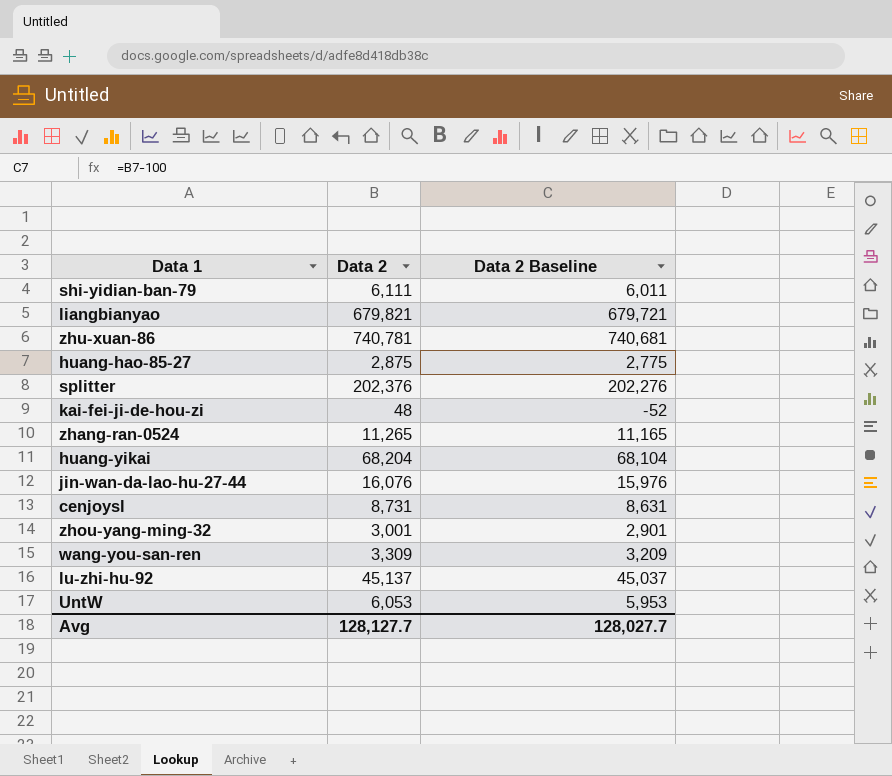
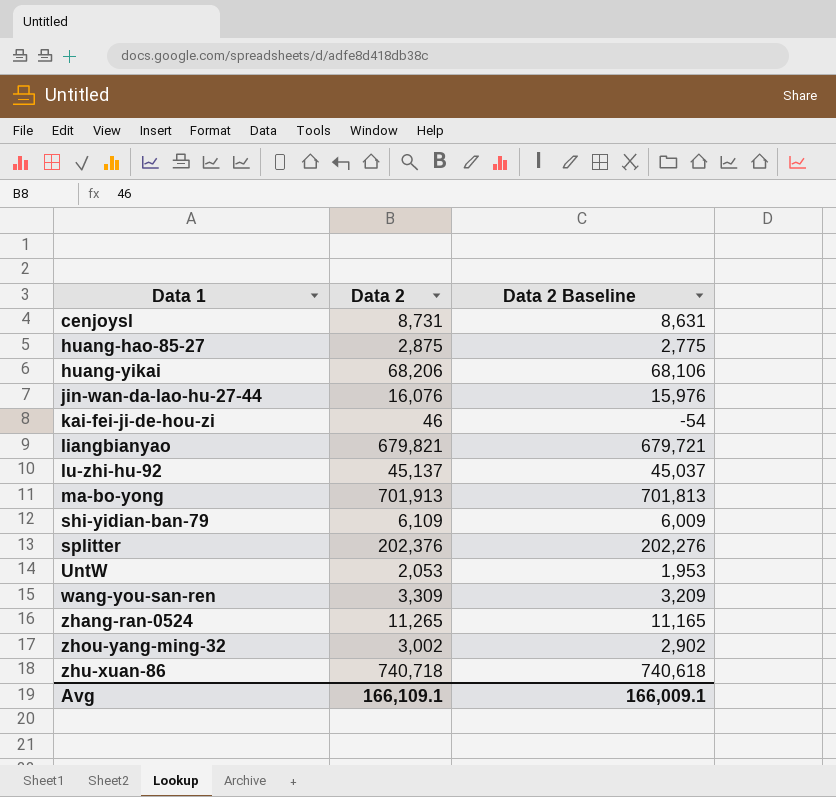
row order: none -> Data 1 ascending
huang-yikai | Data 2: 68,204 -> 68,206
huang-yikai | Data 2 Baseline: 68,104 -> 68,106
kai-fei-ji-de-hou-zi | Data 2: 48 -> 46
kai-fei-ji-de-hou-zi | Data 2 Baseline: -52 -> -54
row ma-bo-yong: none -> 701,913 | 701,813
shi-yidian-ban-79 | Data 2: 6,111 -> 6,109
shi-yidian-ban-79 | Data 2 Baseline: 6,011 -> 6,009
UntW | Data 2: 6,053 -> 2,053
UntW | Data 2 Baseline: 5,953 -> 1,953
zhou-yang-ming-32 | Data 2: 3,001 -> 3,002
zhou-yang-ming-32 | Data 2 Baseline: 2,901 -> 2,902
zhu-xuan-86 | Data 2: 740,781 -> 740,718
zhu-xuan-86 | Data 2 Baseline: 740,681 -> 740,618
Avg | Data 2: 128,127.7 -> 166,109.1
Avg | Data 2 Baseline: 128,027.7 -> 166,009.1

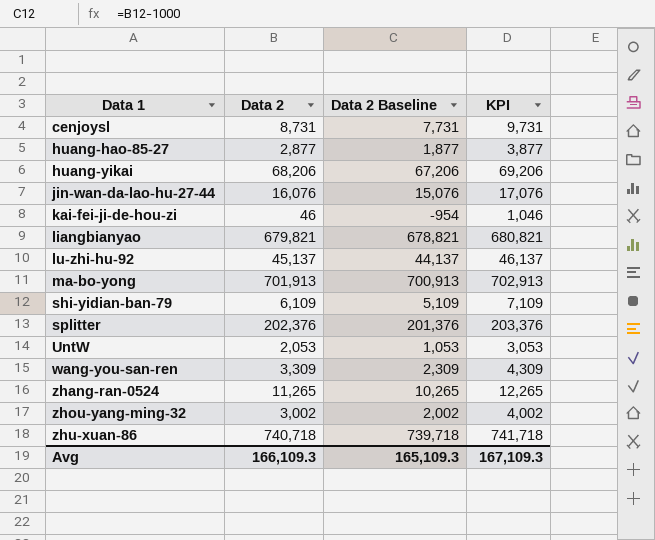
column Data 2 Baseline | formula: [Data 2] - 100 -> [Data 2] - 1000
column KPI | formula: none -> [Data 2] + 1000
huang-hao-85-27 | Data 2: 2,875 -> 2,877
Avg | Data 2: 166,109.1 -> 166,109.3
Avg | Data 2 Baseline: 166,009.1 -> 165,109.3

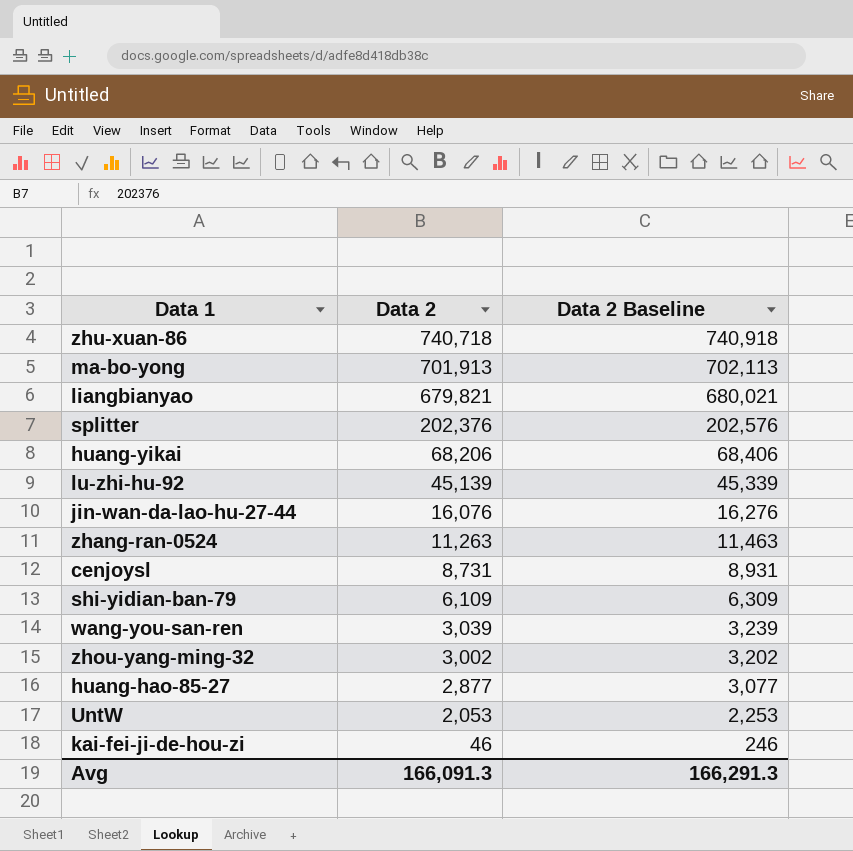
row order: Data 1 ascending -> Data 2 descending
column KPI | formula: [Data 2] + 1000 -> none
column Data 2 Baseline | formula: [Data 2] - 1000 -> [Data 2] + 200
lu-zhi-hu-92 | Data 2: 45,137 -> 45,139
zhang-ran-0524 | Data 2: 11,265 -> 11,263
wang-you-san-ren | Data 2: 3,309 -> 3,039
Avg | Data 2: 166,109.3 -> 166,091.3
Avg | Data 2 Baseline: 165,109.3 -> 166,291.3

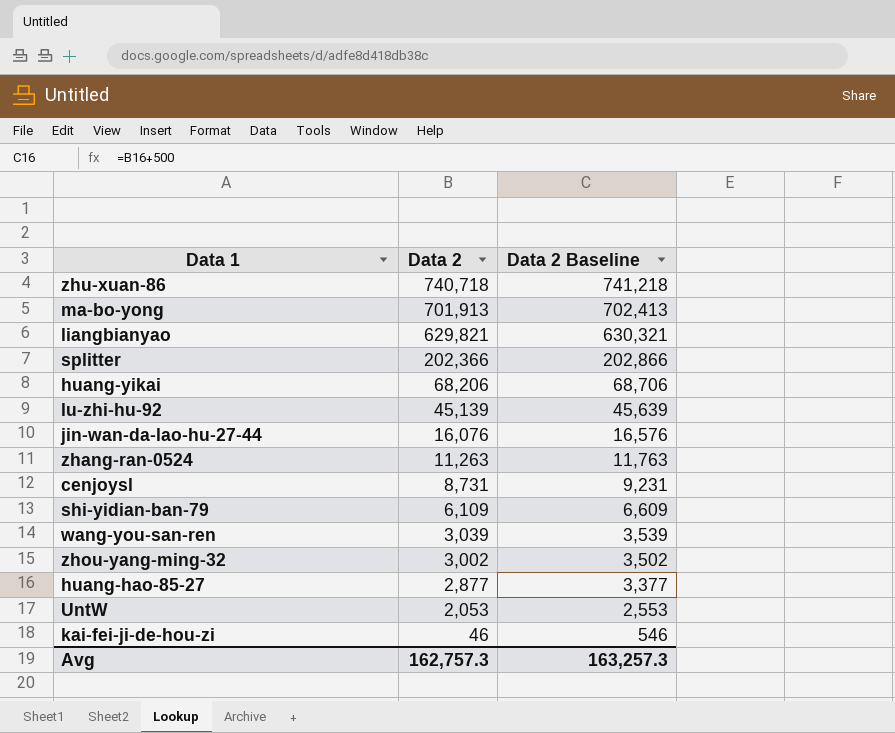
column Data 2 Baseline | formula: [Data 2] + 200 -> [Data 2] + 500
liangbianyao | Data 2: 679,821 -> 629,821
splitter | Data 2: 202,376 -> 202,366
Avg | Data 2: 166,091.3 -> 162,757.3
Avg | Data 2 Baseline: 166,291.3 -> 163,257.3

